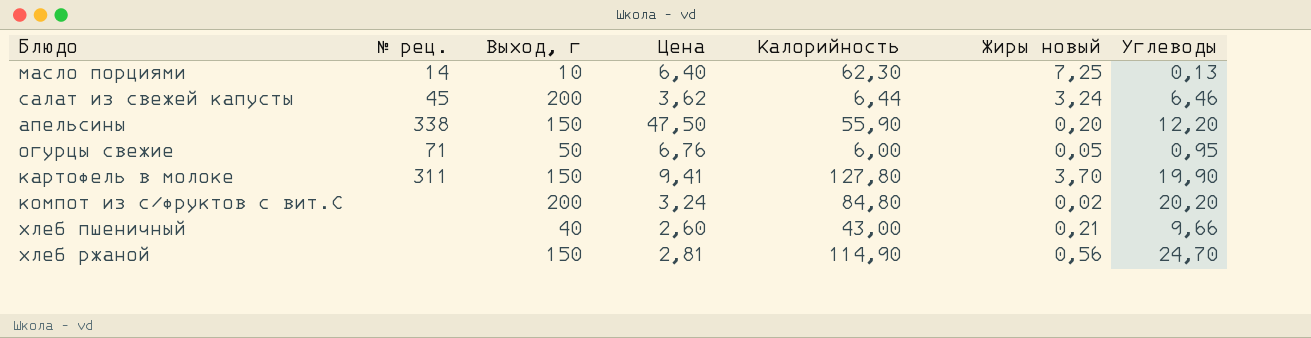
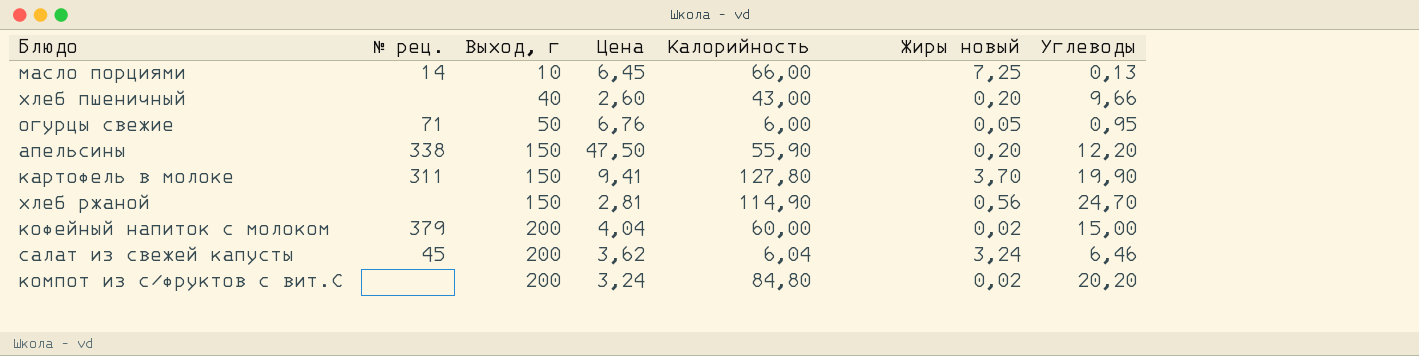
row order: none -> Выход, г ascending
масло порциями | Цена: 6,40 -> 6,45
масло порциями | Калорийность: 62,30 -> 66,00
хлеб пшеничный | Жиры новый: 0,21 -> 0,20
row кофейный напиток с молоком: none -> 379 | 200 | 4,04 | 60,00 | 0,02 | 15,00
салат из свежей капусты | Калорийность: 6,44 -> 6,04

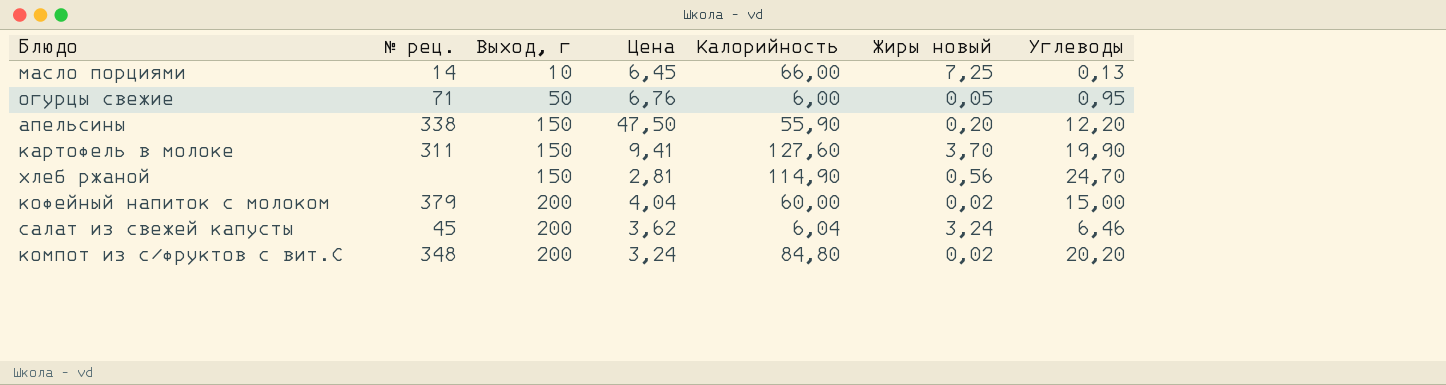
row хлеб пшеничный: none | 40 | 2,60 | 43,00 | 0,20 | 9,66 -> none
картофель в молоке | Калорийность: 127,80 -> 127,60
компот из с/фруктов с вит.С | № рец.: none -> 348

